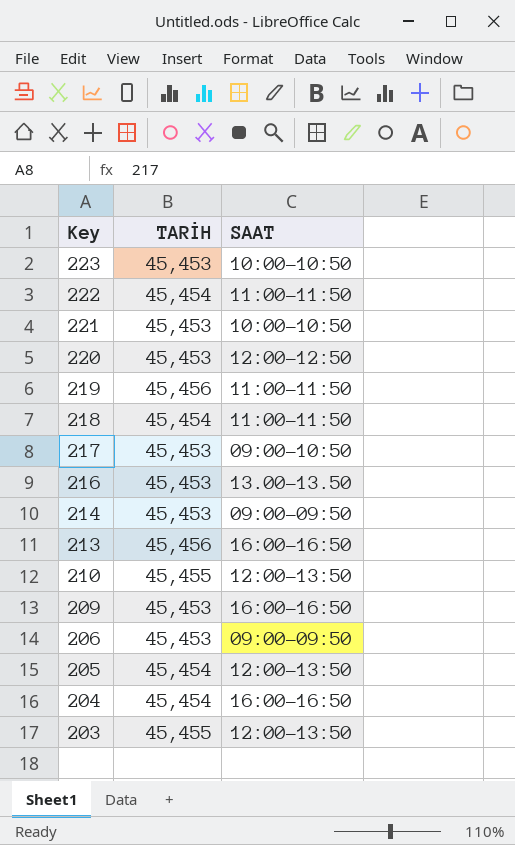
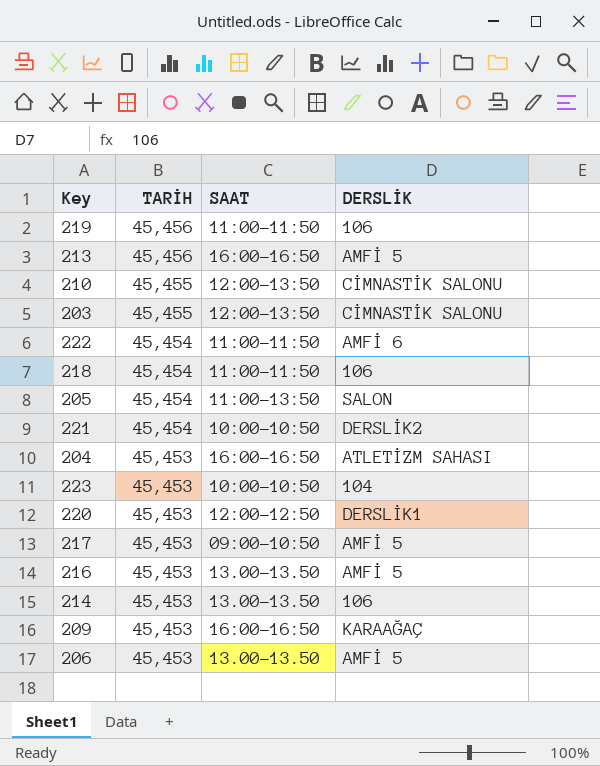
row order: Key descending -> TARİH descending
column DERSLİK | position: none -> 4
205 | SAAT: 12:00-13:50 -> 11:00-13:50
221 | TARİH: 45,453 -> 45,454
204 | TARİH: 45,454 -> 45,453
214 | SAAT: 09:00-09:50 -> 13.00-13.50
206 | SAAT: 09:00-09:50 -> 13.00-13.50

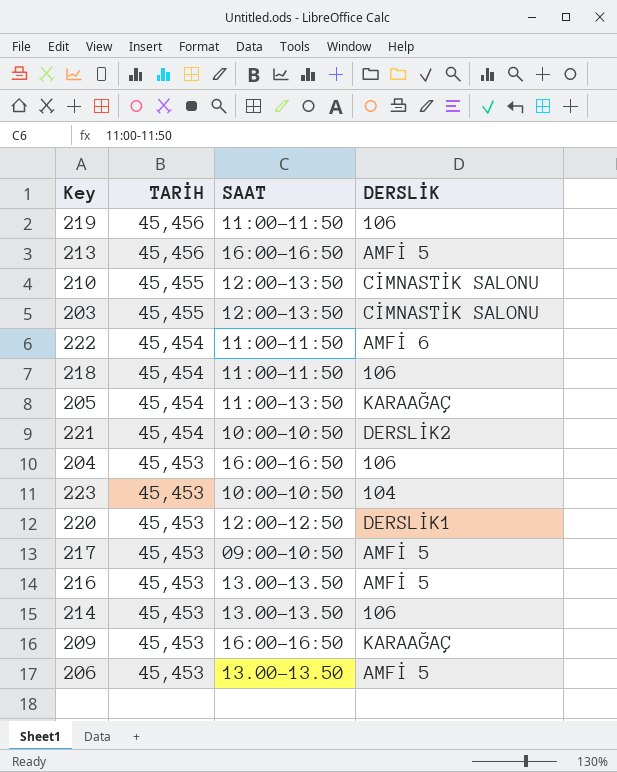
205 | DERSLİK: SALON -> KARAAĞAÇ
204 | DERSLİK: ATLETİZM SAHASI -> 106

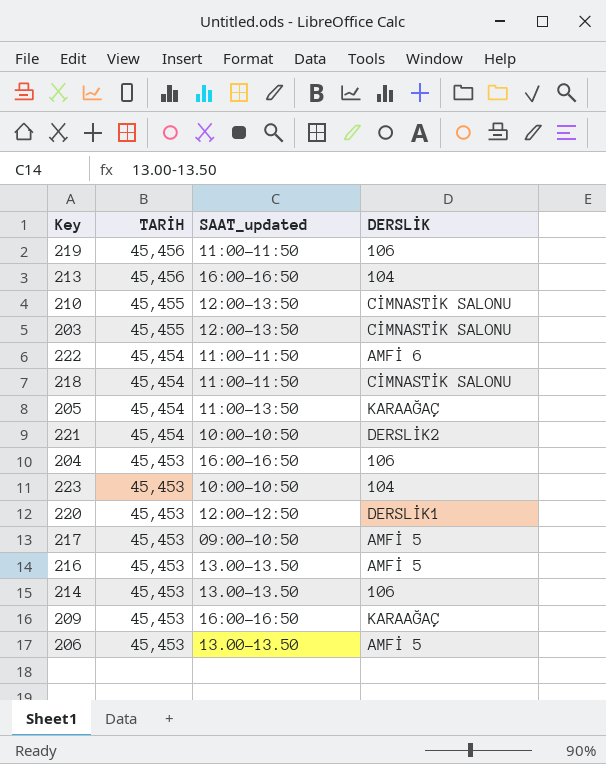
column name: SAAT -> SAAT_updated
213 | DERSLİK: AMFİ 5 -> 104
218 | DERSLİK: 106 -> CİMNASTİK SALONU

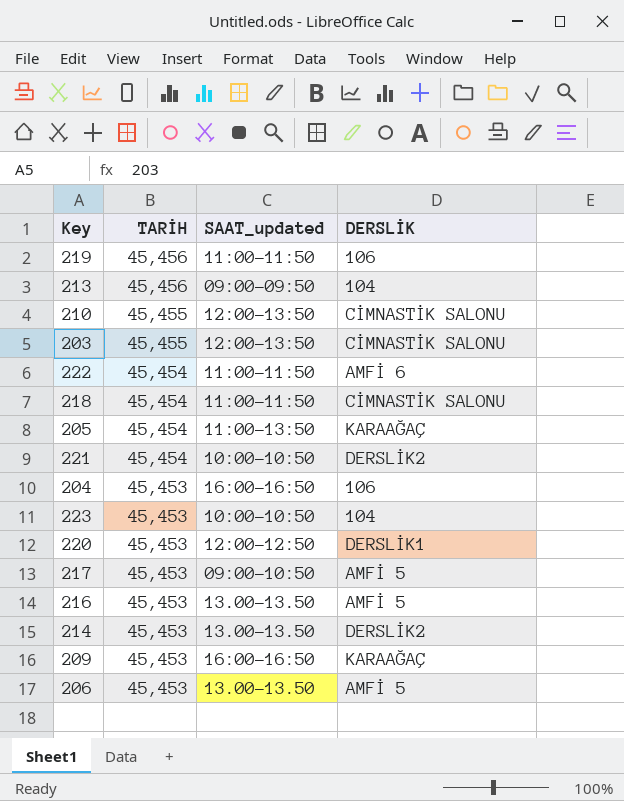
213 | SAAT_updated: 16:00-16:50 -> 09:00-09:50
214 | DERSLİK: 106 -> DERSLİK2

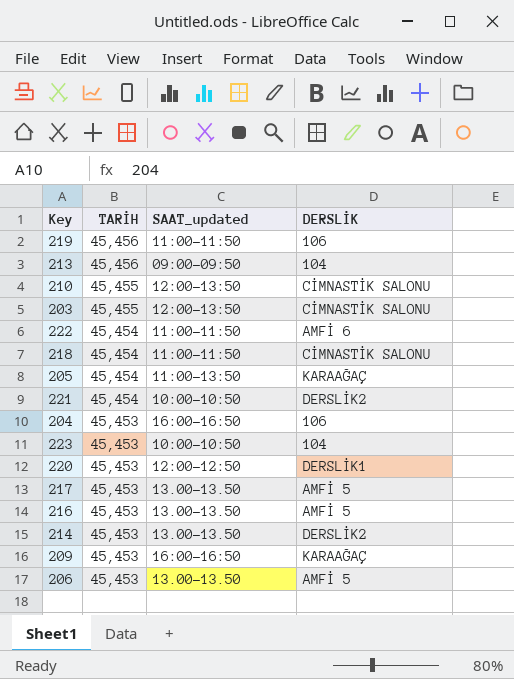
217 | SAAT_updated: 09:00-10:50 -> 13.00-13.50

